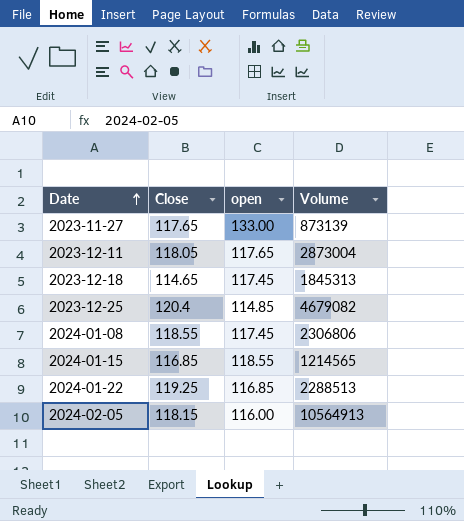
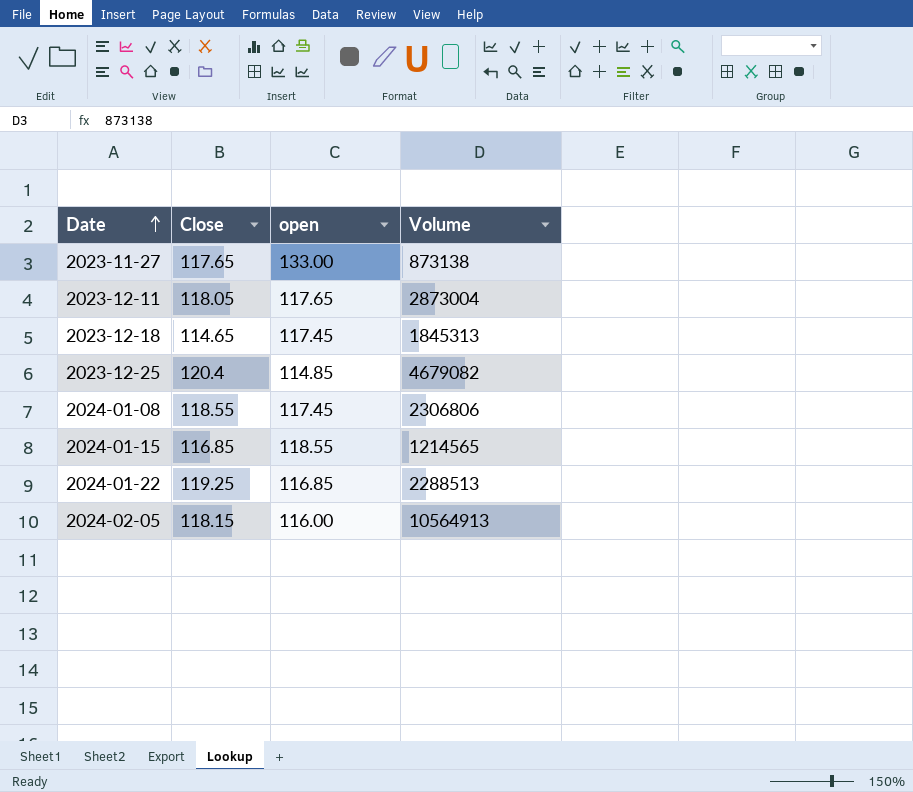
2023-11-27 | Volume: 873139 -> 873138

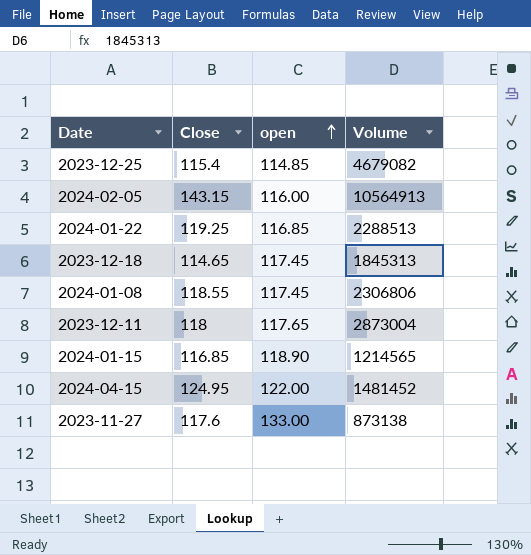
row order: Date ascending -> open ascending
2023-12-25 | Close: 120.4 -> 115.4
2024-02-05 | Close: 118.15 -> 143.15
2023-12-11 | Close: 118.05 -> 118
2024-01-15 | open: 118.55 -> 118.90
row 2024-04-15: none -> 124.95 | 122.00 | 1481452
2023-11-27 | Close: 117.65 -> 117.6

